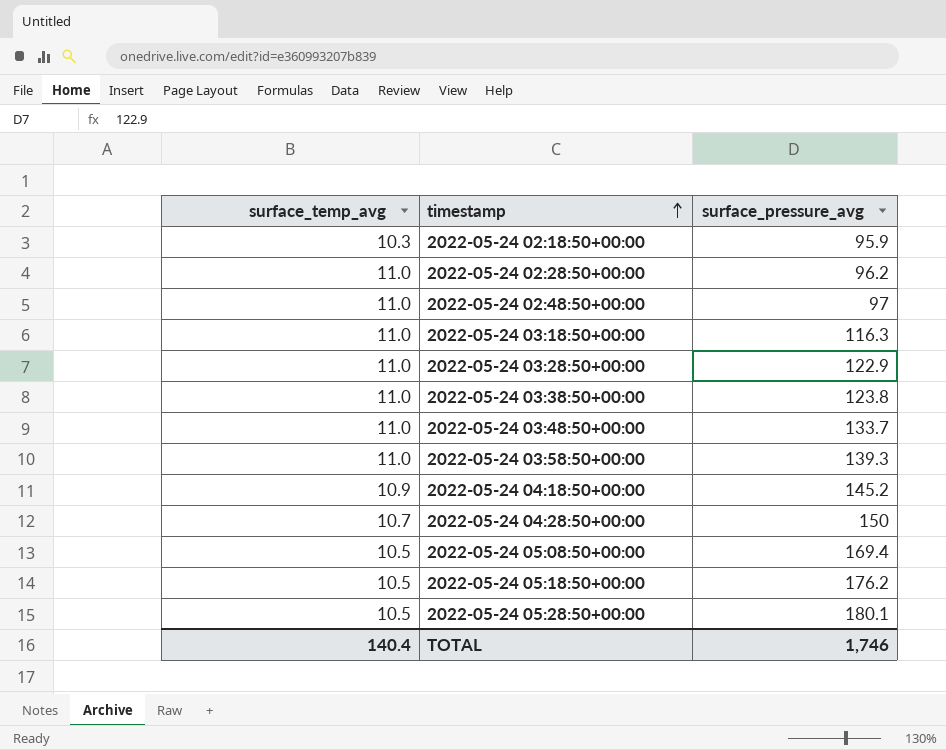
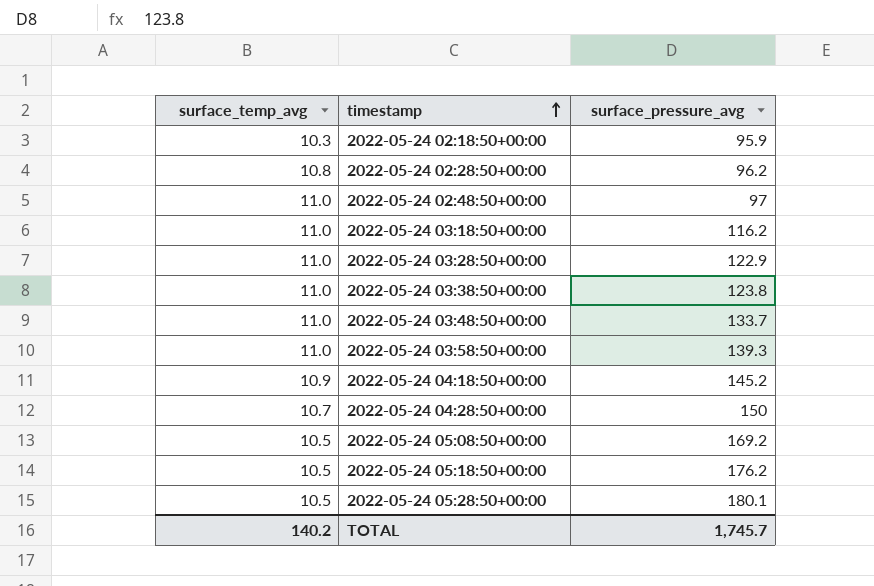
2022-05-24 02:28:50+00:00 | surface_temp_avg: 11.0 -> 10.8
2022-05-24 03:18:50+00:00 | surface_pressure_avg: 116.3 -> 116.2
2022-05-24 05:08:50+00:00 | surface_pressure_avg: 169.4 -> 169.2
TOTAL | surface_temp_avg: 140.4 -> 140.2
TOTAL | surface_pressure_avg: 1,746 -> 1,745.7

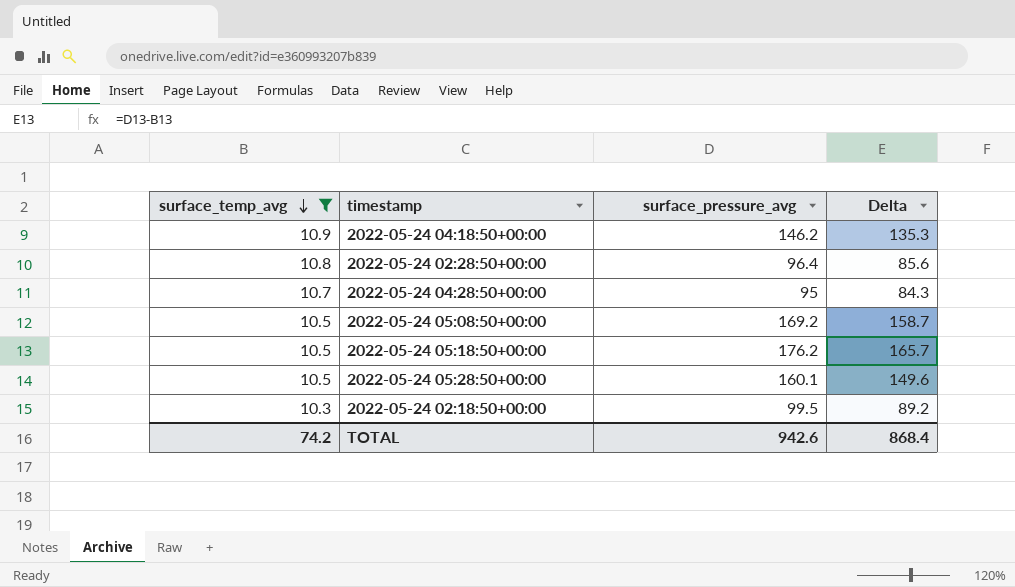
filter: none -> surface_temp_avg != 11.0
row order: timestamp ascending -> surface_temp_avg descending
column Delta | formula: none -> [surface_pressure_avg] - [surface_temp_avg]
2022-05-24 04:18:50+00:00 | surface_pressure_avg: 145.2 -> 146.2
2022-05-24 02:28:50+00:00 | surface_pressure_avg: 96.2 -> 96.4
2022-05-24 04:28:50+00:00 | surface_pressure_avg: 150 -> 95
2022-05-24 05:28:50+00:00 | surface_pressure_avg: 180.1 -> 160.1
2022-05-24 02:18:50+00:00 | surface_pressure_avg: 95.9 -> 99.5
TOTAL | surface_temp_avg: 140.2 -> 74.2
TOTAL | surface_pressure_avg: 1,745.7 -> 942.6

